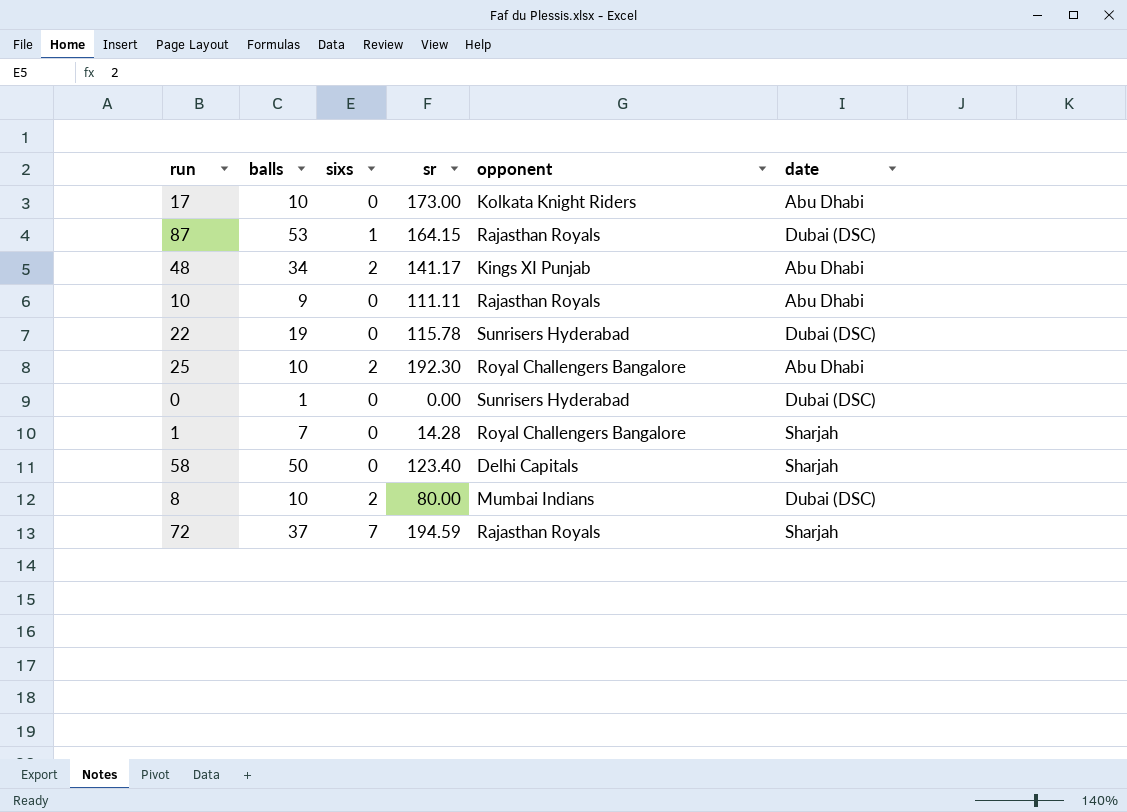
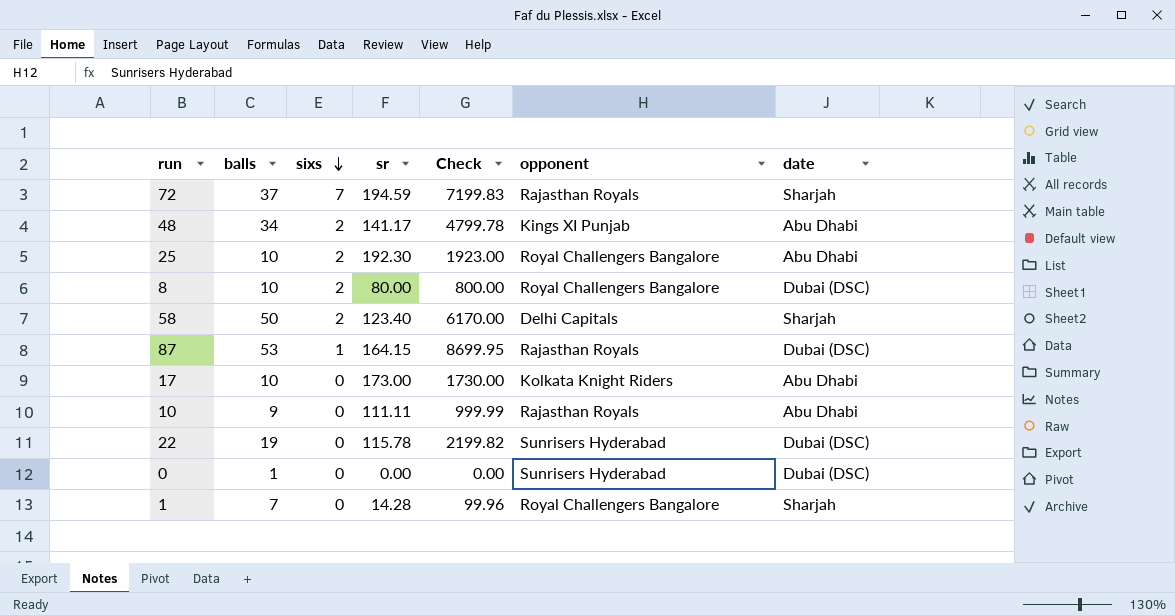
row order: none -> sixs descending
column Check | formula: none -> [balls] * [sr]
8 | opponent: Mumbai Indians -> Royal Challengers Bangalore
58 | sixs: 0 -> 2

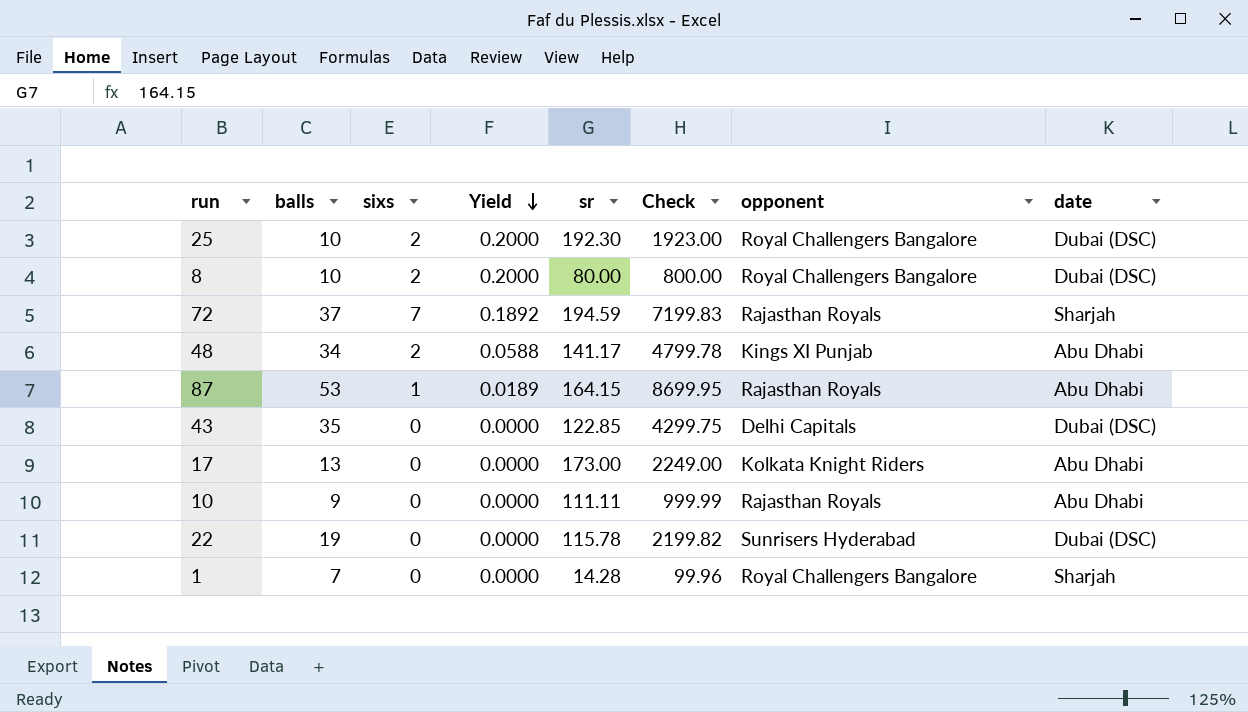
row order: sixs descending -> Yield descending
column Yield | formula: none -> [sixs] / [balls]
row 58: 50 | 2 | 123.40 | 6170.00 | Delhi Capitals | Sharjah -> none
row 0: 1 | 0 | 0.00 | 0.00 | Sunrisers Hyderabad | Dubai (DSC) -> none
25 | date: Abu Dhabi -> Dubai (DSC)
87 | date: Dubai (DSC) -> Abu Dhabi
row 43: none -> 35 | 0 | 0.0000 | 122.85 | 4299.75 | Delhi Capitals | Dubai (DSC)
17 | balls: 10 -> 13
17 | Check: 1730.00 -> 2249.00

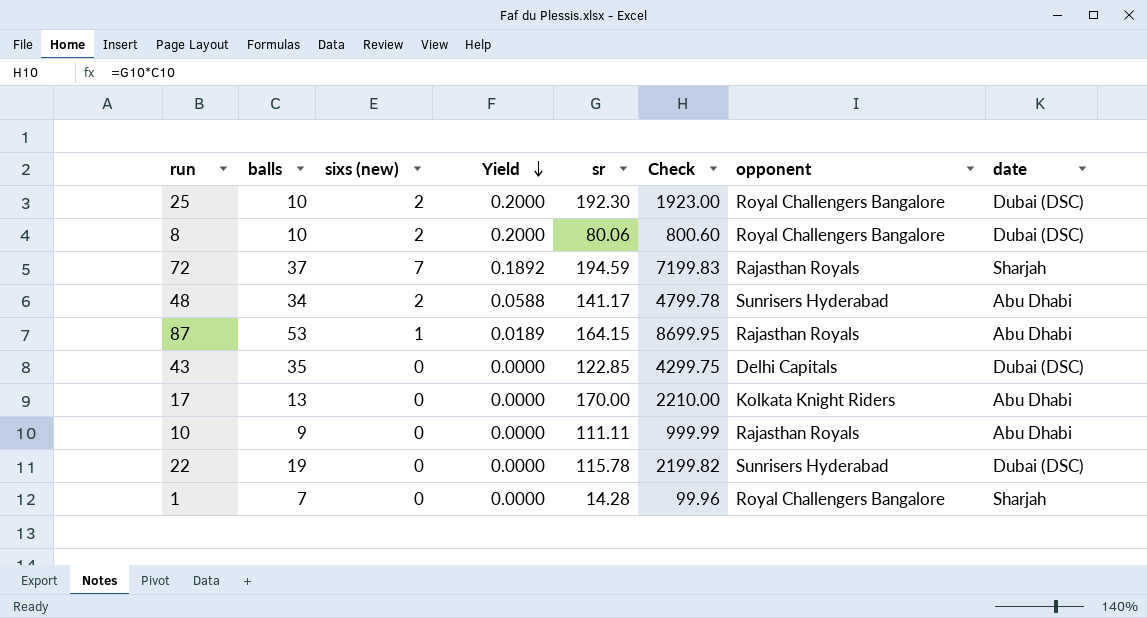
column name: sixs -> sixs (new)
8 | sr: 80.00 -> 80.06
8 | Check: 800.00 -> 800.60
48 | opponent: Kings XI Punjab -> Sunrisers Hyderabad
17 | sr: 173.00 -> 170.00
17 | Check: 2249.00 -> 2210.00

